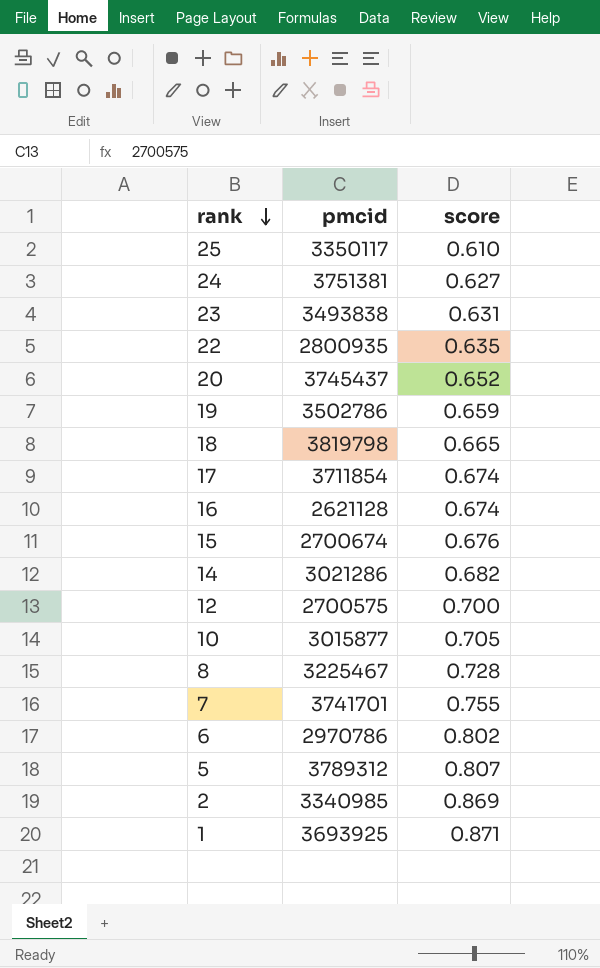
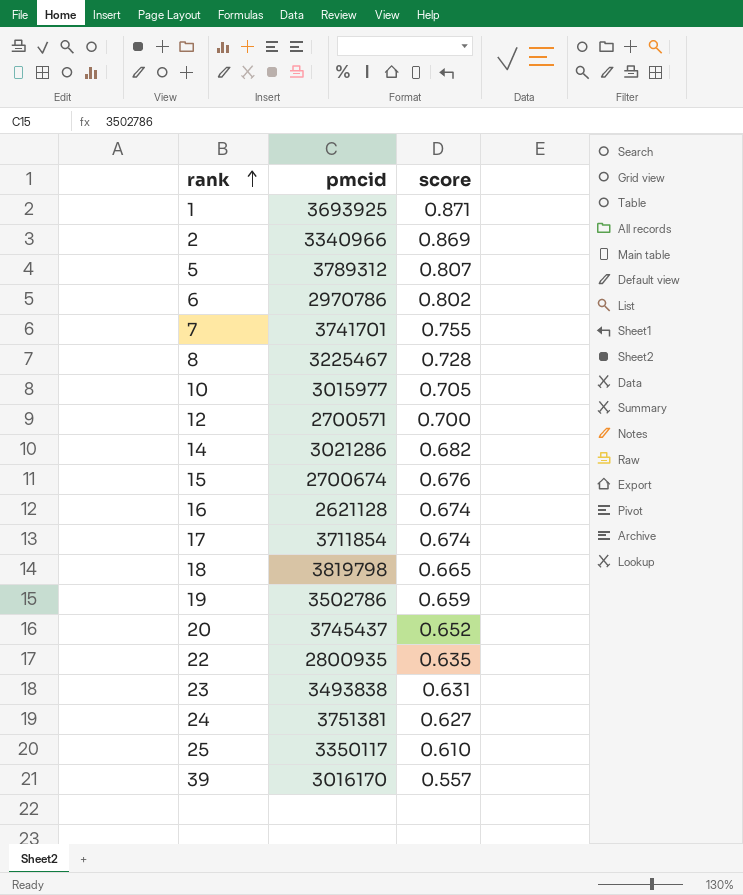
row order: rank descending -> rank ascending
2 | pmcid: 3340985 -> 3340966
10 | pmcid: 3015877 -> 3015977
12 | pmcid: 2700575 -> 2700571
row 39: none -> 3016170 | 0.557

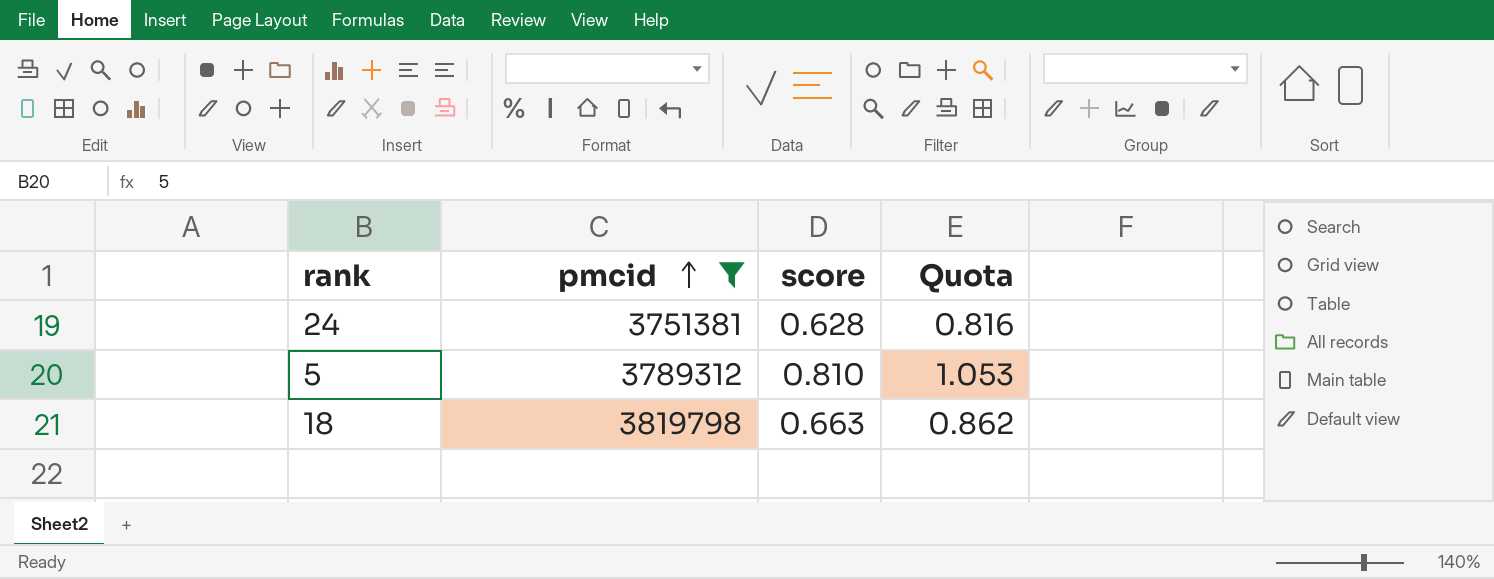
filter: none -> pmcid >= 3751381
row order: rank ascending -> pmcid ascending
column Quota | formula: none -> [score] * 1.3
24 | score: 0.627 -> 0.628
5 | score: 0.807 -> 0.810
18 | score: 0.665 -> 0.663

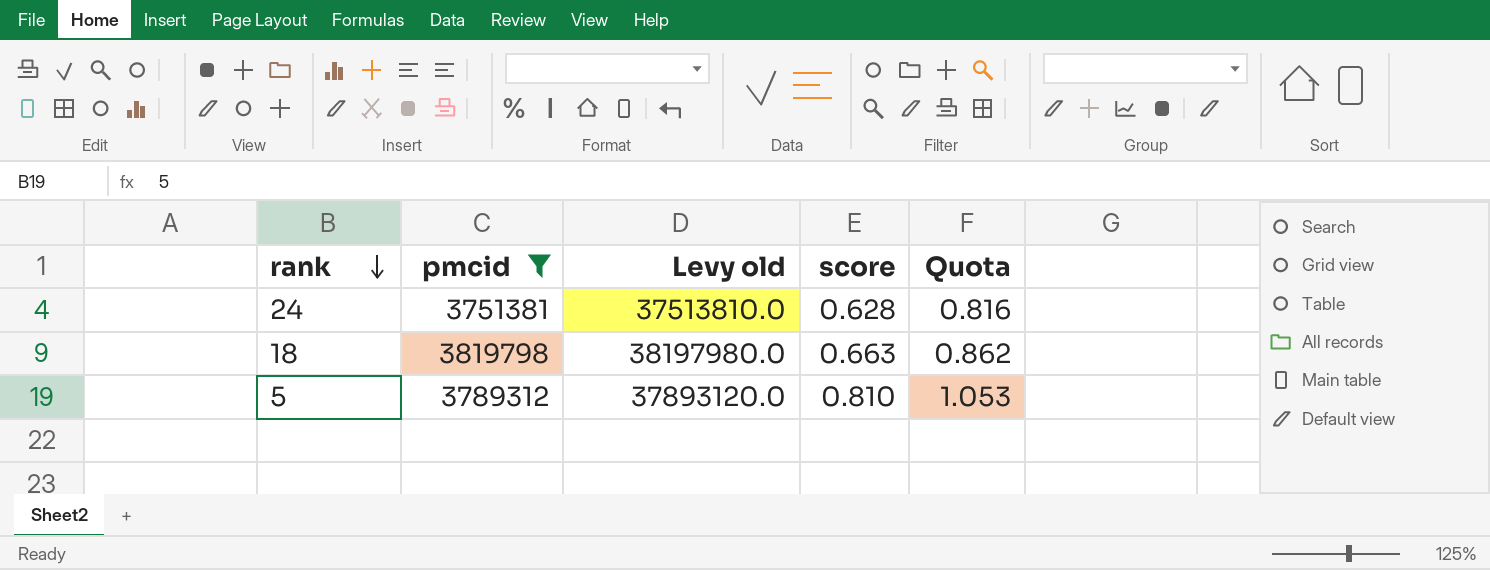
row order: pmcid ascending -> rank descending
column Levy old | formula: none -> [pmcid] * 10

